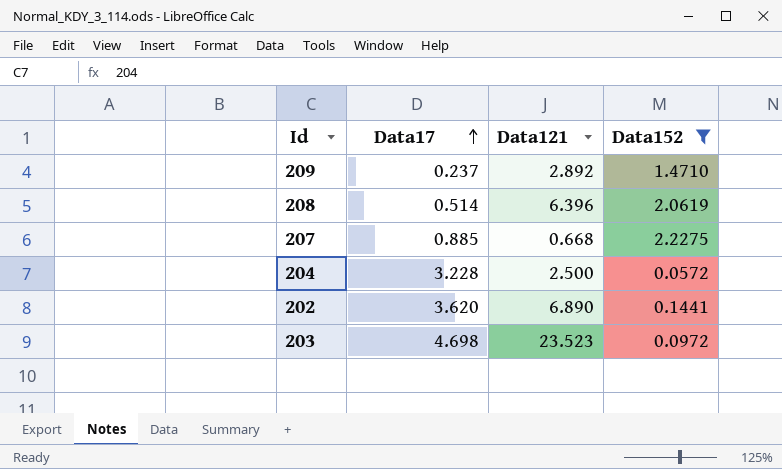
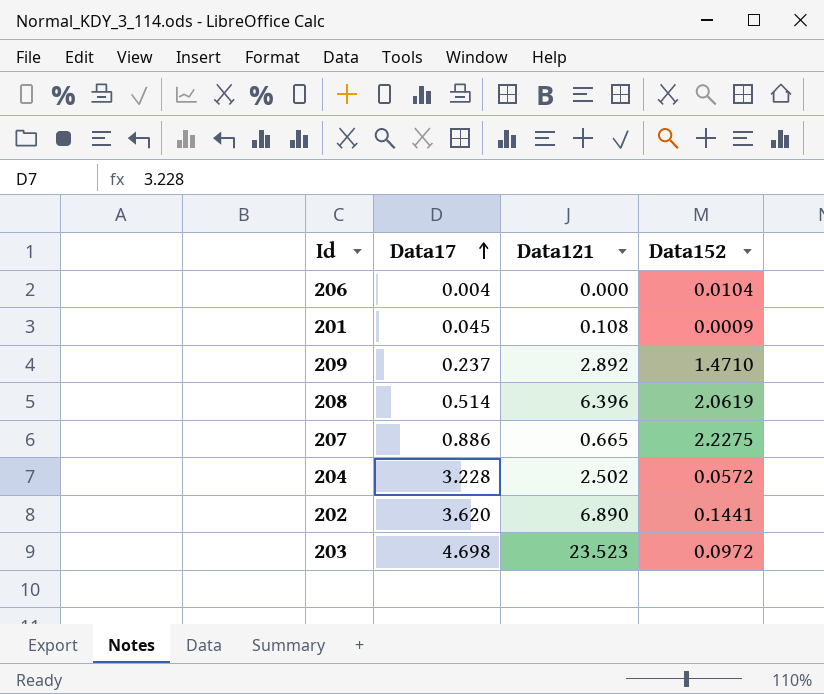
filter: Data152 >= 0.0572 -> none
207 | Data17: 0.885 -> 0.886
207 | Data121: 0.668 -> 0.665
204 | Data121: 2.500 -> 2.502

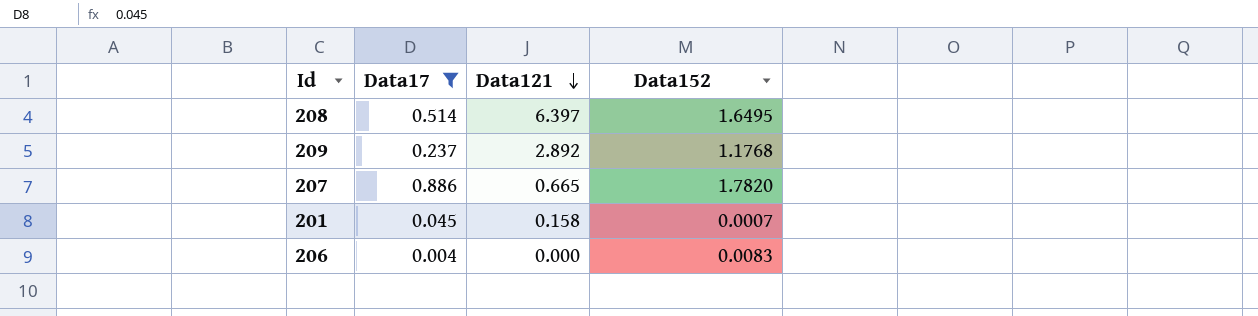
filter: none -> Data17 <= 0.886
row order: Data17 ascending -> Data121 descending
208 | Data121: 6.396 -> 6.397
208 | Data152: 2.0619 -> 1.6495
209 | Data152: 1.4710 -> 1.1768
207 | Data152: 2.2275 -> 1.7820
201 | Data121: 0.108 -> 0.158
201 | Data152: 0.0009 -> 0.0007
206 | Data152: 0.0104 -> 0.0083

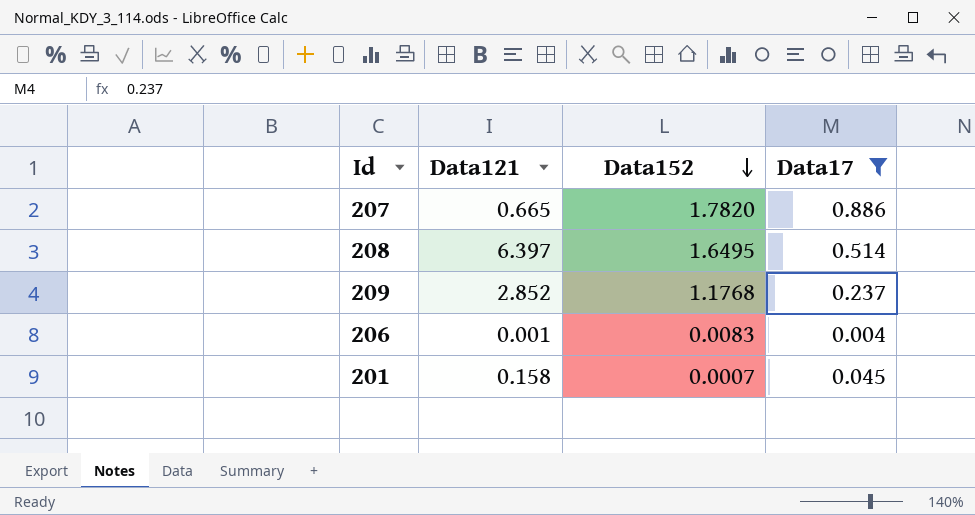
row order: Data121 descending -> Data152 descending
column Data17 | position: 2 -> 4
209 | Data121: 2.892 -> 2.852
206 | Data121: 0.000 -> 0.001

